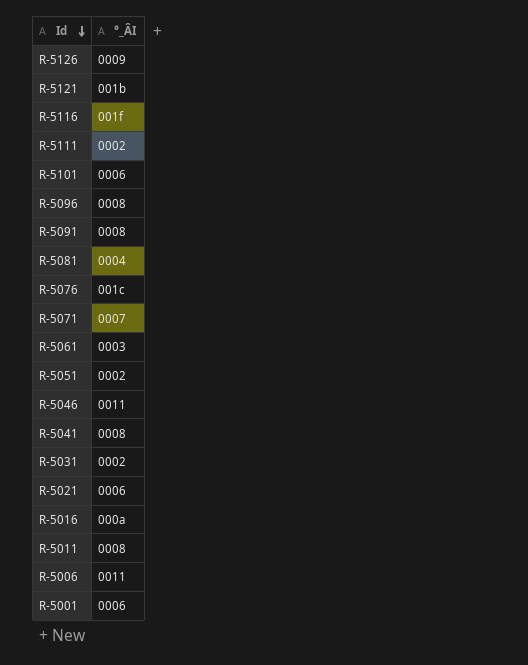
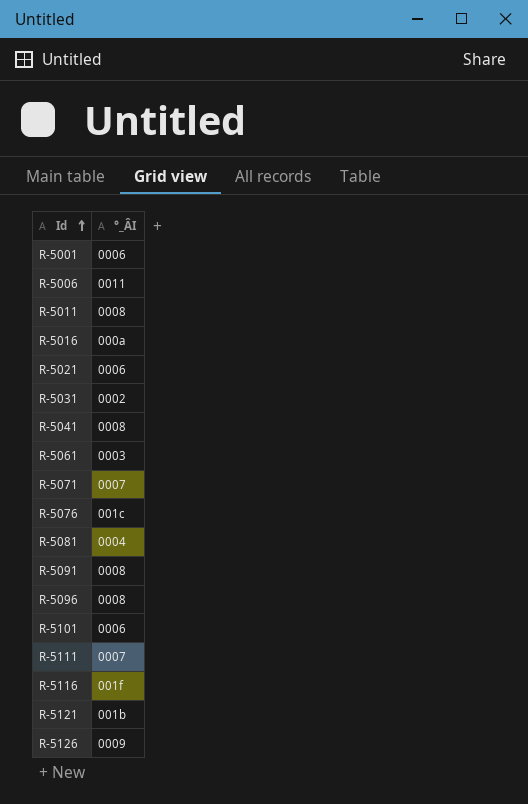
row order: Id descending -> Id ascending
row R-5051: 0002 -> none
row R-5046: 0011 -> none
R-5111 | °_ÂI: 0002 -> 0007

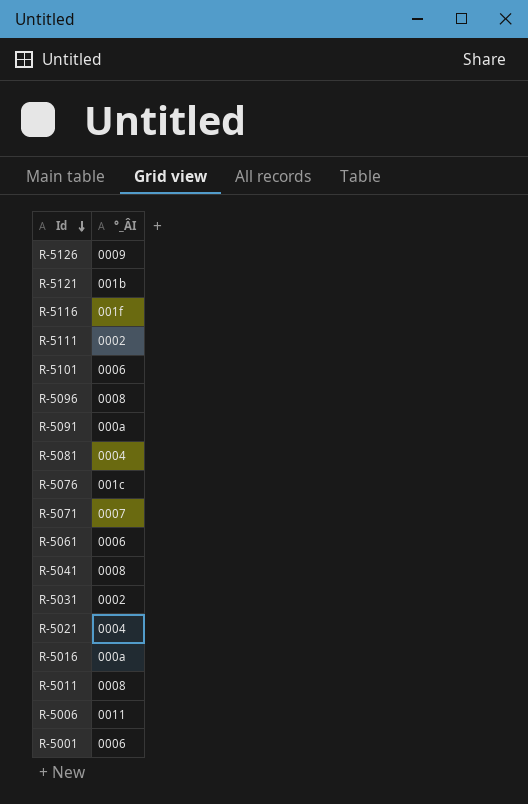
row order: Id ascending -> Id descending
R-5111 | °_ÂI: 0007 -> 0002
R-5091 | °_ÂI: 0008 -> 000a
R-5061 | °_ÂI: 0003 -> 0006
R-5021 | °_ÂI: 0006 -> 0004

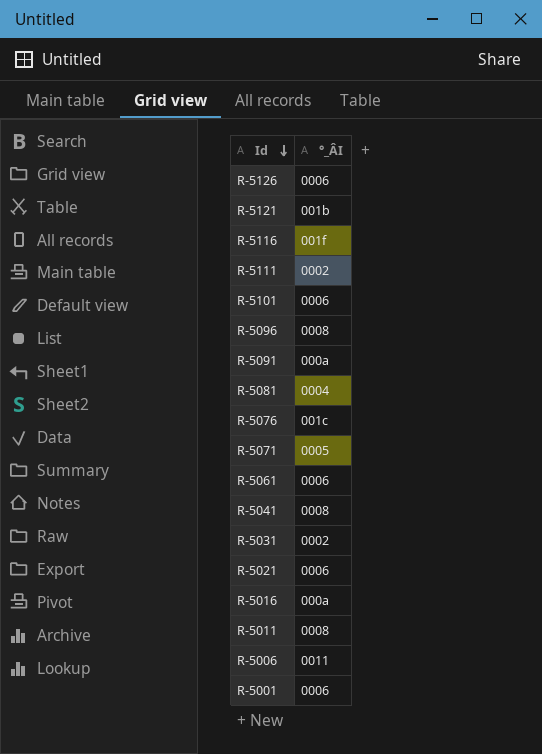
R-5126 | °_ÂI: 0009 -> 0006
R-5071 | °_ÂI: 0007 -> 0005
R-5021 | °_ÂI: 0004 -> 0006

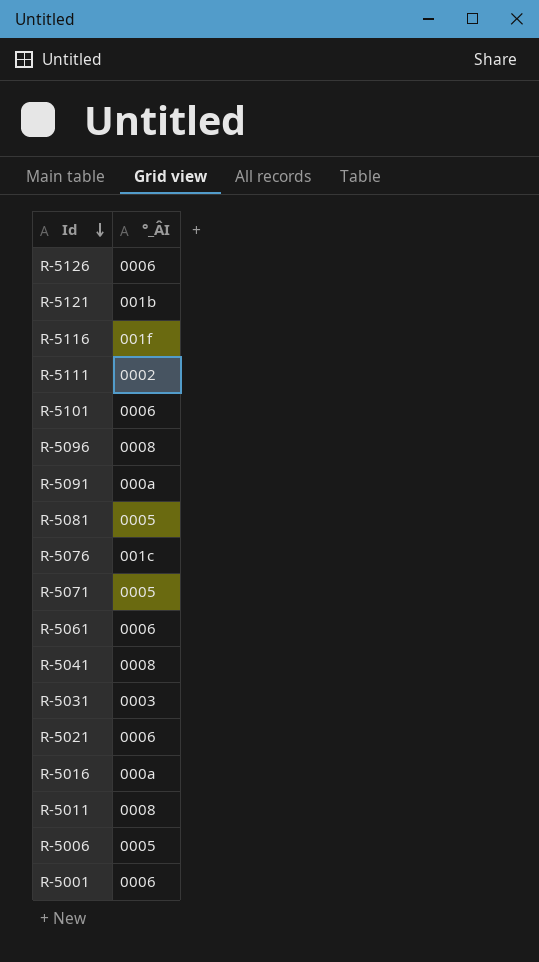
R-5081 | °_ÂI: 0004 -> 0005
R-5031 | °_ÂI: 0002 -> 0003
R-5006 | °_ÂI: 0011 -> 0005

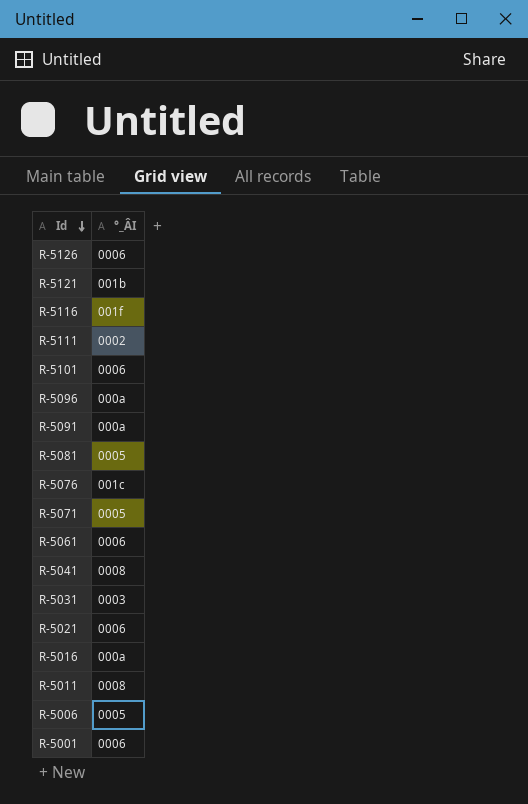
R-5096 | °_ÂI: 0008 -> 000a

